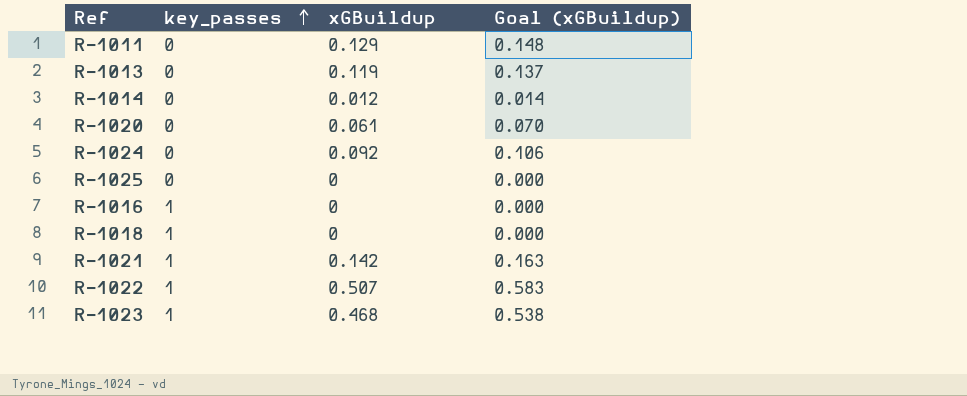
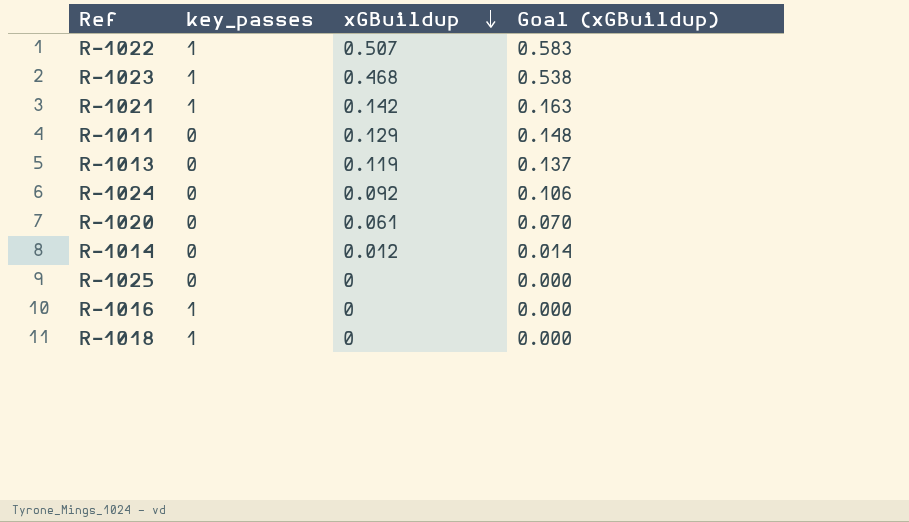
row order: key_passes ascending -> xGBuildup descending

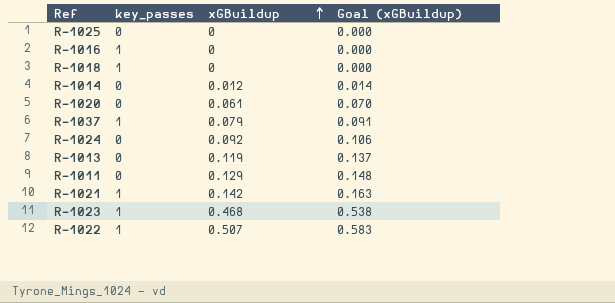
row order: xGBuildup descending -> xGBuildup ascending
row R-1037: none -> 1 | 0.079 | 0.091

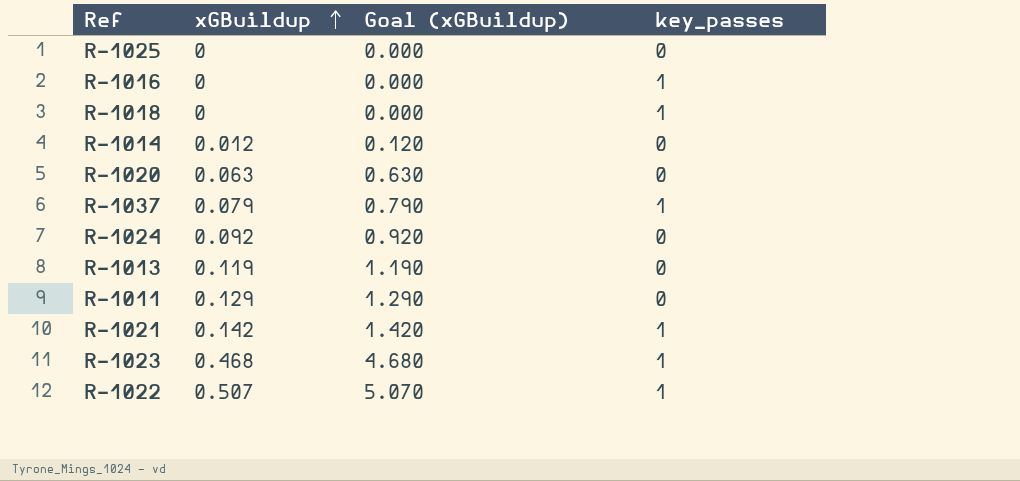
column Goal (xGBuildup) | formula: [xGBuildup] * 1.15 -> [xGBuildup] * 10
column key_passes | position: 2 -> 4
R-1020 | xGBuildup: 0.061 -> 0.063

